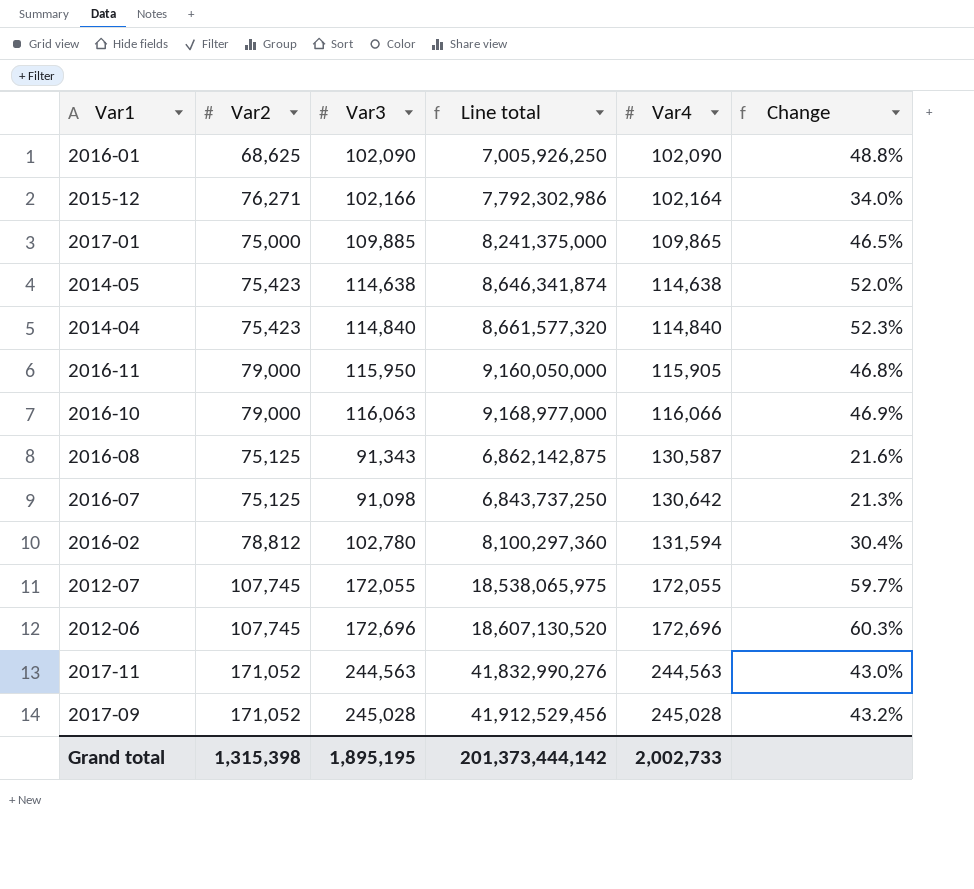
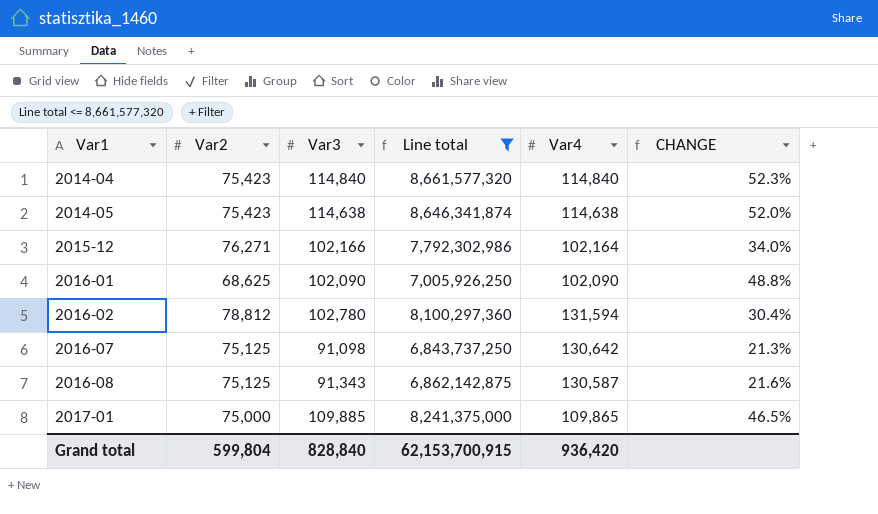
filter: none -> Line total <= 8,661,577,320
row order: Var4 ascending -> Var1 ascending
column name: Change -> CHANGE
Grand total | Var2: 1,315,398 -> 599,804
Grand total | Var3: 1,895,195 -> 828,840
Grand total | Line total: 201,373,444,142 -> 62,153,700,915
Grand total | Var4: 2,002,733 -> 936,420

